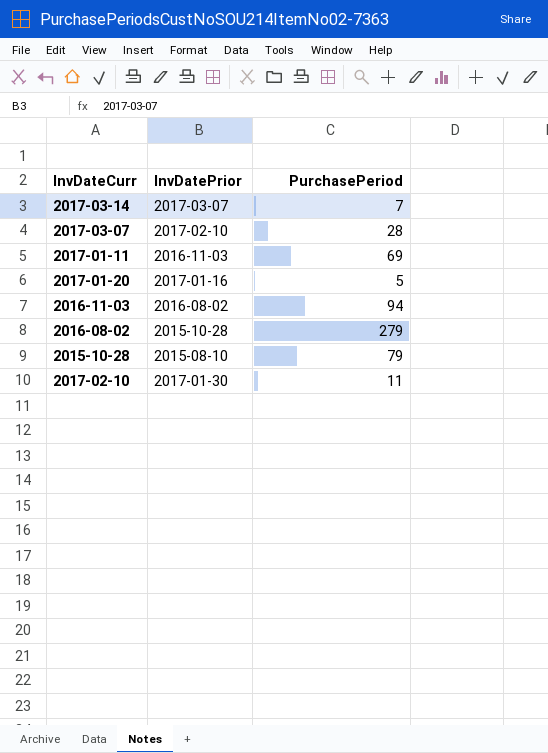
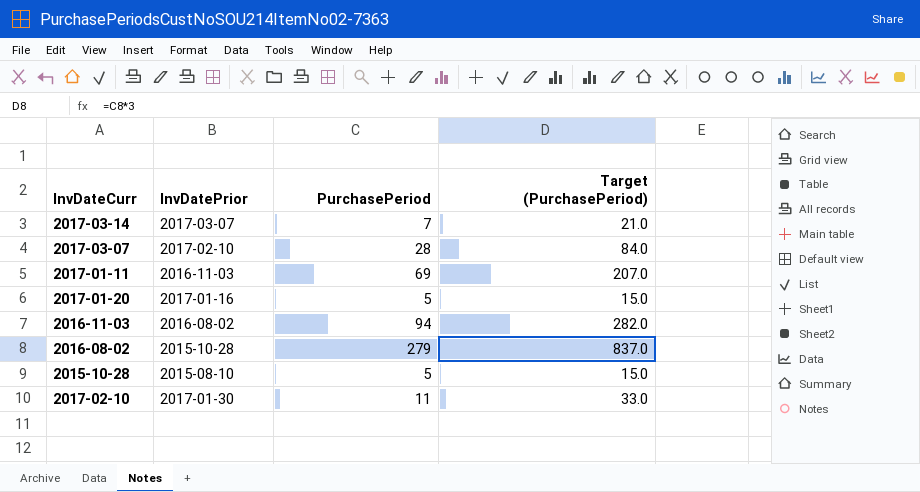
column Target (PurchasePeriod) | formula: none -> [PurchasePeriod] * 3
2015-10-28 | PurchasePeriod: 79 -> 5

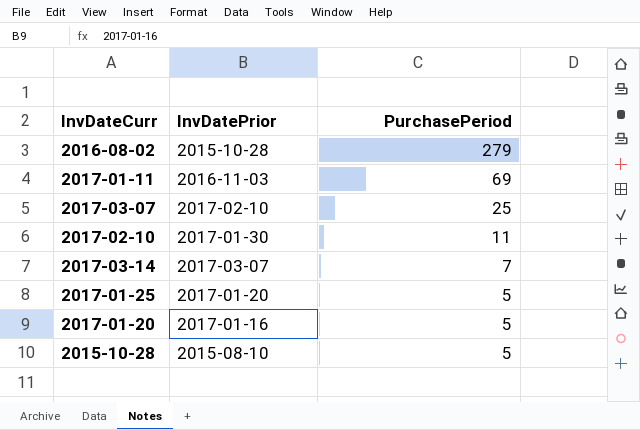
row order: none -> PurchasePeriod descending
column Target (PurchasePeriod) | formula: [PurchasePeriod] * 3 -> none
row 2016-11-03: 2016-08-02 | 94 | 282.0 -> none
2017-03-07 | PurchasePeriod: 28 -> 25
row 2017-01-25: none -> 2017-01-20 | 5

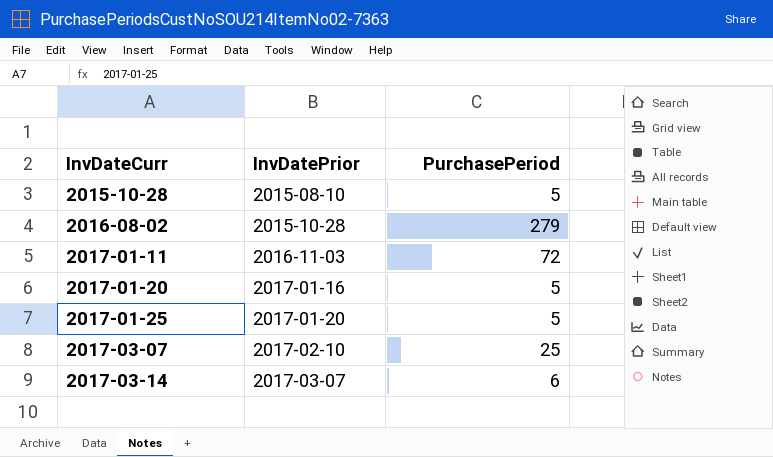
row order: PurchasePeriod descending -> InvDateCurr ascending
row 2017-02-10: 2017-01-30 | 11 -> none
2017-01-11 | PurchasePeriod: 69 -> 72
2017-03-14 | PurchasePeriod: 7 -> 6

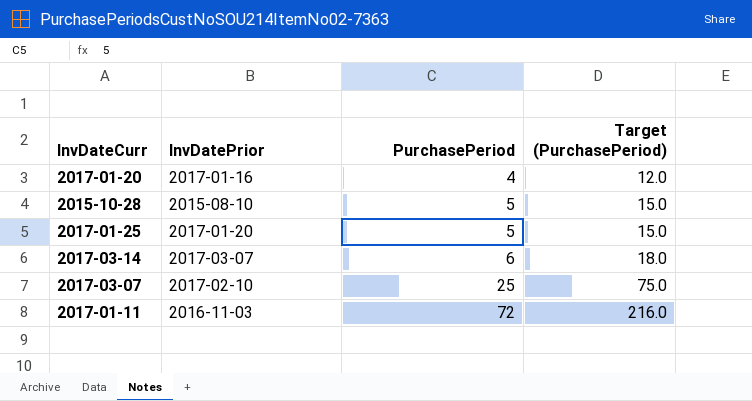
row order: InvDateCurr ascending -> PurchasePeriod ascending
column Target (PurchasePeriod) | formula: none -> [PurchasePeriod] * 3
row 2016-08-02: 2015-10-28 | 279 -> none
2017-01-20 | PurchasePeriod: 5 -> 4

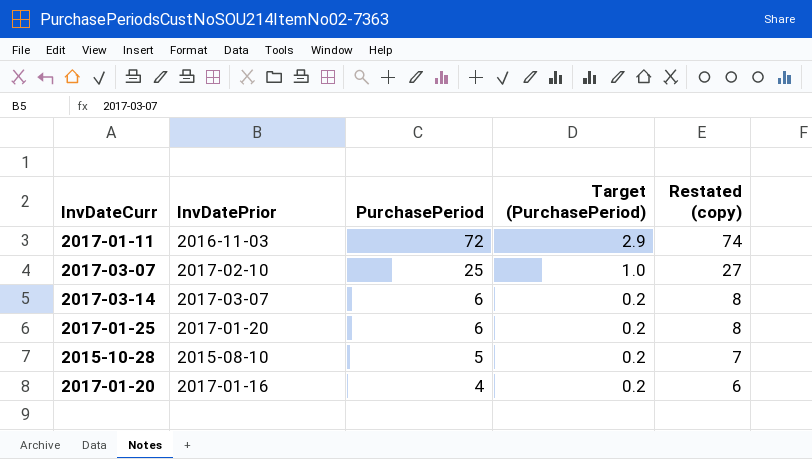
row order: PurchasePeriod ascending -> PurchasePeriod descending
column Target (PurchasePeriod) | formula: [PurchasePeriod] * 3 -> [PurchasePeriod] * 0.04
column Restated (copy) | formula: none -> [PurchasePeriod] + 2
2017-01-25 | PurchasePeriod: 5 -> 6

